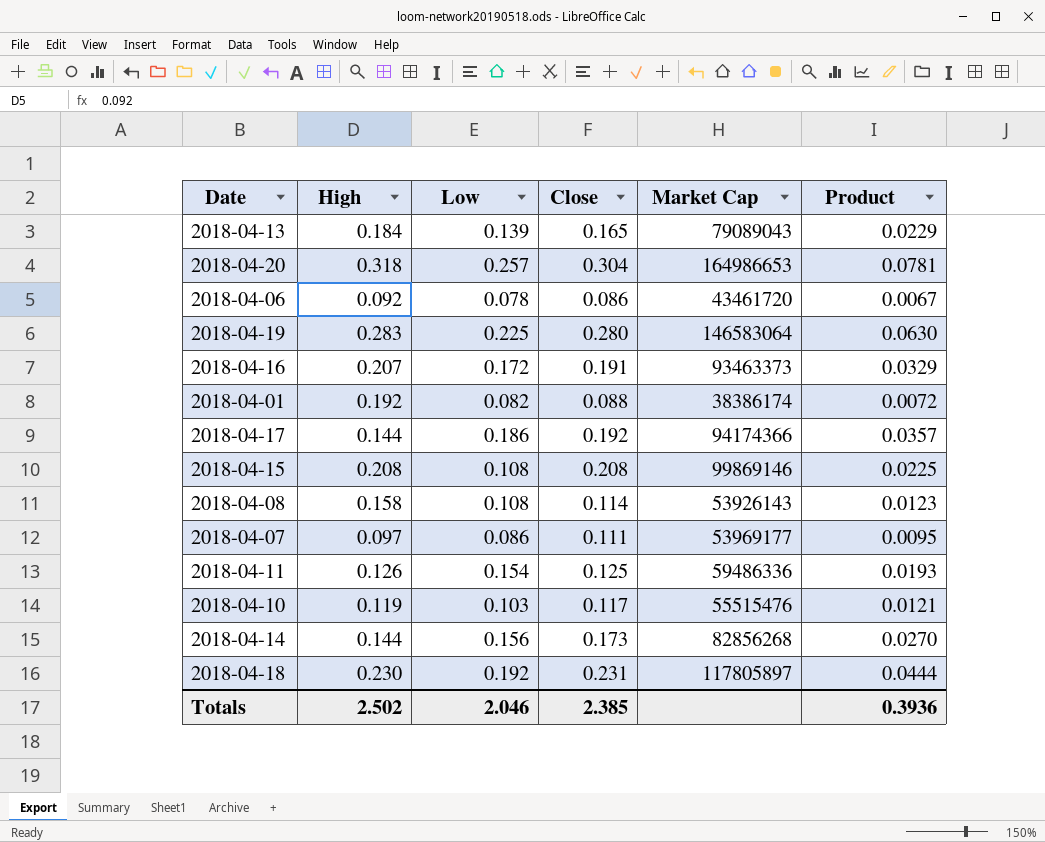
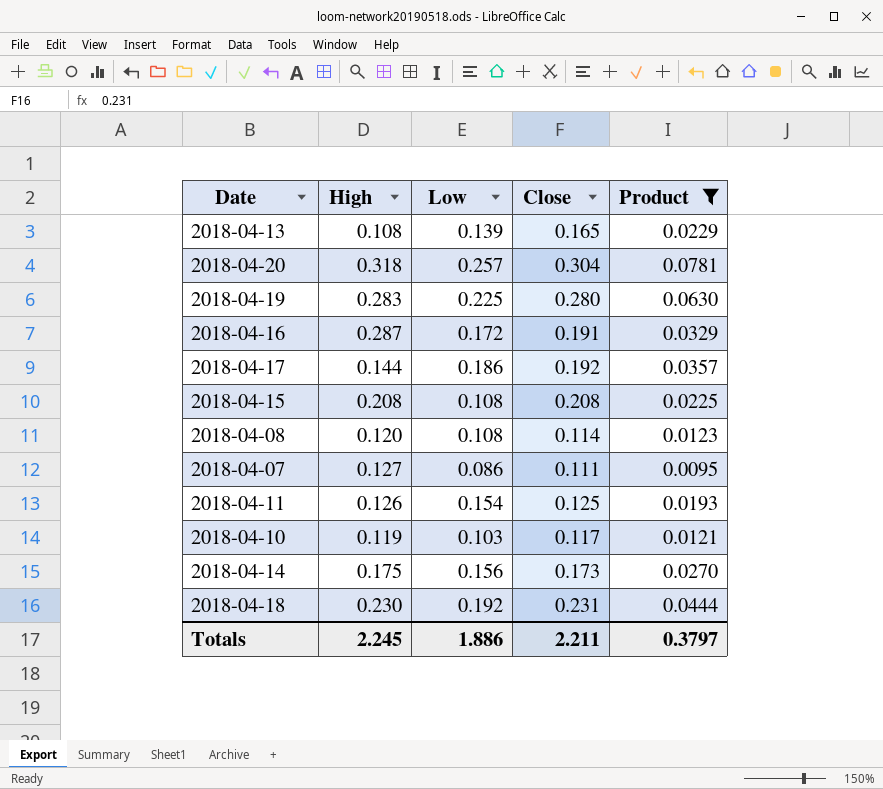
filter: none -> Product >= 0.0095
column Market Cap | position: 5 -> none
2018-04-13 | High: 0.184 -> 0.108
2018-04-16 | High: 0.207 -> 0.287
2018-04-08 | High: 0.158 -> 0.120
2018-04-07 | High: 0.097 -> 0.127
2018-04-14 | High: 0.144 -> 0.175
Totals | High: 2.502 -> 2.245
Totals | Low: 2.046 -> 1.886
Totals | Close: 2.385 -> 2.211
Totals | Product: 0.3936 -> 0.3797

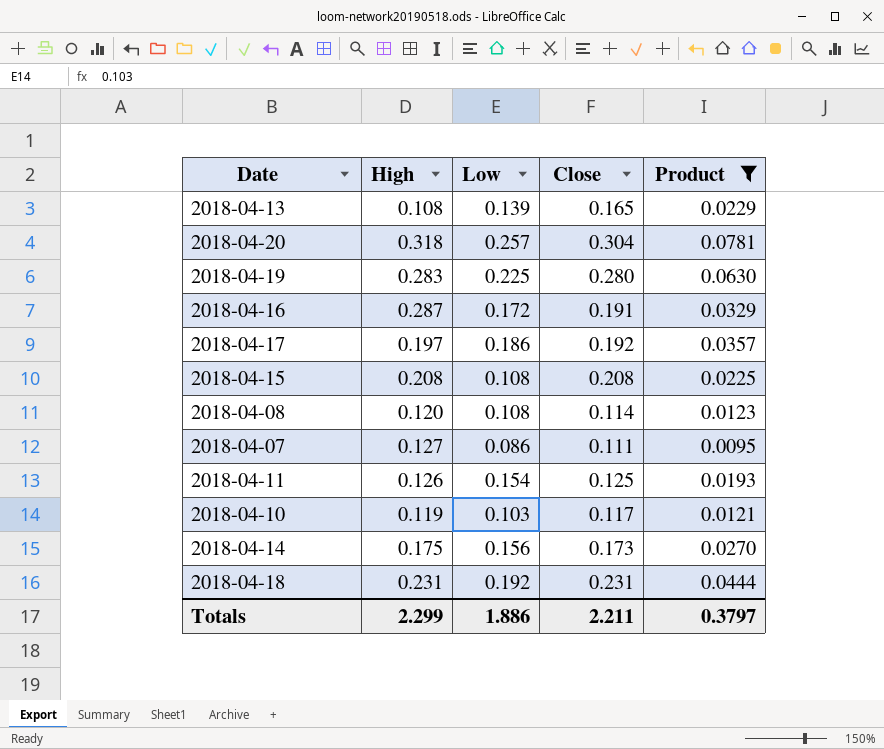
2018-04-17 | High: 0.144 -> 0.197
2018-04-18 | High: 0.230 -> 0.231
Totals | High: 2.245 -> 2.299

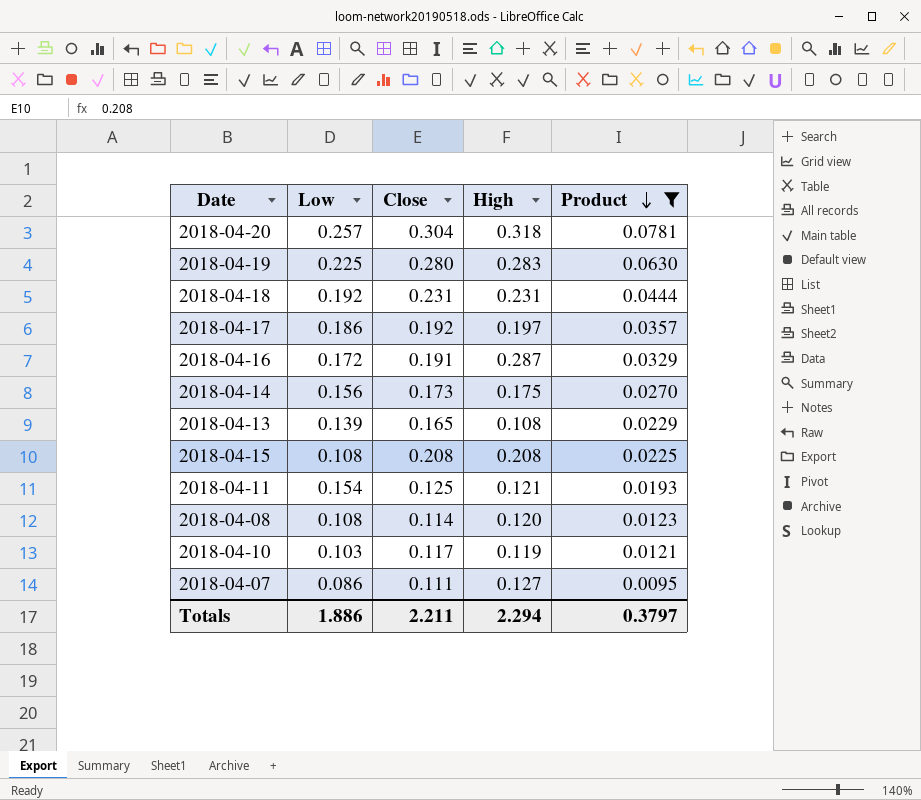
row order: none -> Product descending
column High | position: 2 -> 4
2018-04-11 | High: 0.126 -> 0.121
Totals | High: 2.299 -> 2.294

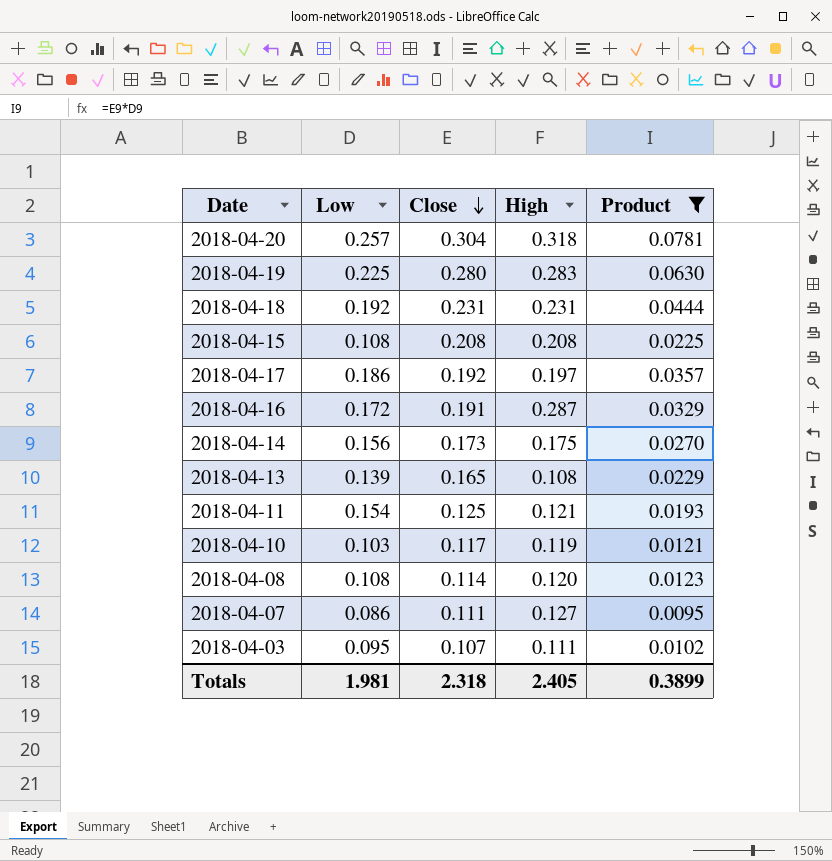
row order: Product descending -> Close descending
row 2018-04-03: none -> 0.095 | 0.107 | 0.111 | 0.0102
Totals | Low: 1.886 -> 1.981
Totals | Close: 2.211 -> 2.318
Totals | High: 2.294 -> 2.405
Totals | Product: 0.3797 -> 0.3899

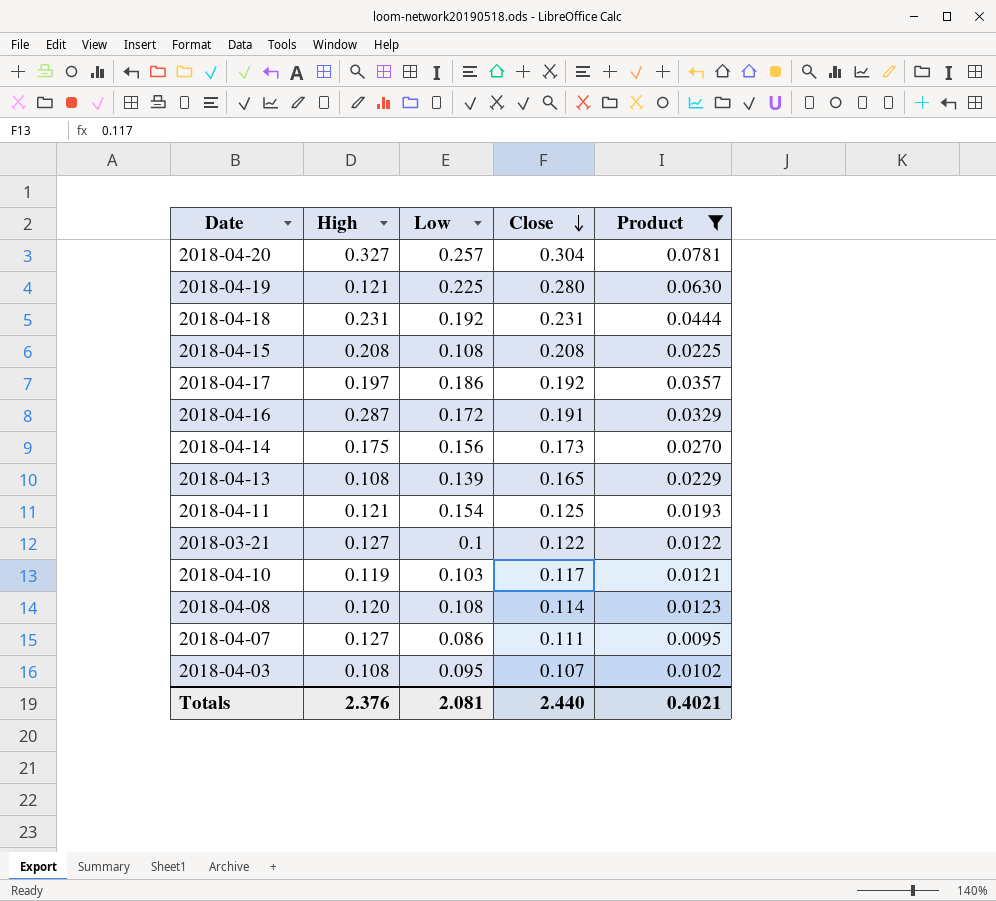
column High | position: 4 -> 2
2018-04-20 | High: 0.318 -> 0.327
2018-04-19 | High: 0.283 -> 0.121
row 2018-03-21: none -> 0.127 | 0.1 | 0.122 | 0.0122
2018-04-03 | High: 0.111 -> 0.108
Totals | High: 2.405 -> 2.376
Totals | Low: 1.981 -> 2.081
Totals | Close: 2.318 -> 2.440
Totals | Product: 0.3899 -> 0.4021

